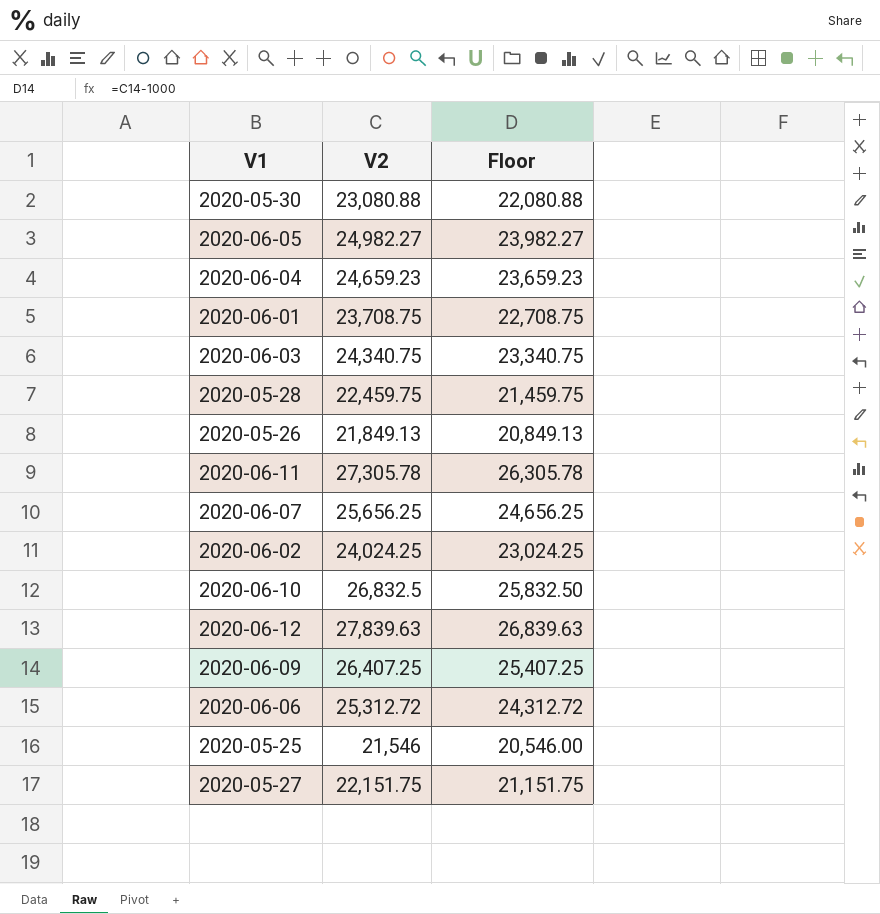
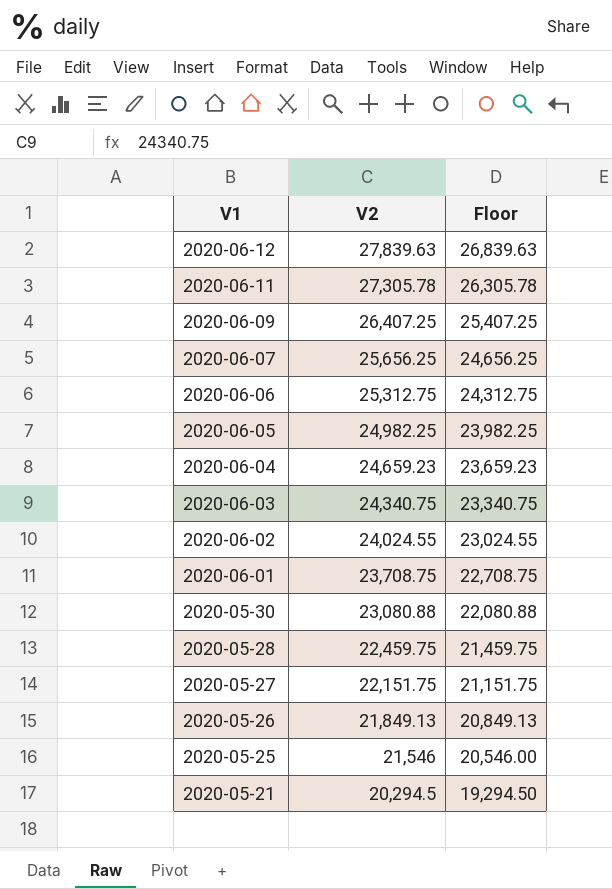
row order: none -> V1 descending
row 2020-06-10: 26,832.5 | 25,832.50 -> none
2020-06-06 | V2: 25,312.72 -> 25,312.75
2020-06-06 | Floor: 24,312.72 -> 24,312.75
2020-06-05 | V2: 24,982.27 -> 24,982.25
2020-06-05 | Floor: 23,982.27 -> 23,982.25
2020-06-02 | V2: 24,024.25 -> 24,024.55
2020-06-02 | Floor: 23,024.25 -> 23,024.55
row 2020-05-21: none -> 20,294.5 | 19,294.50

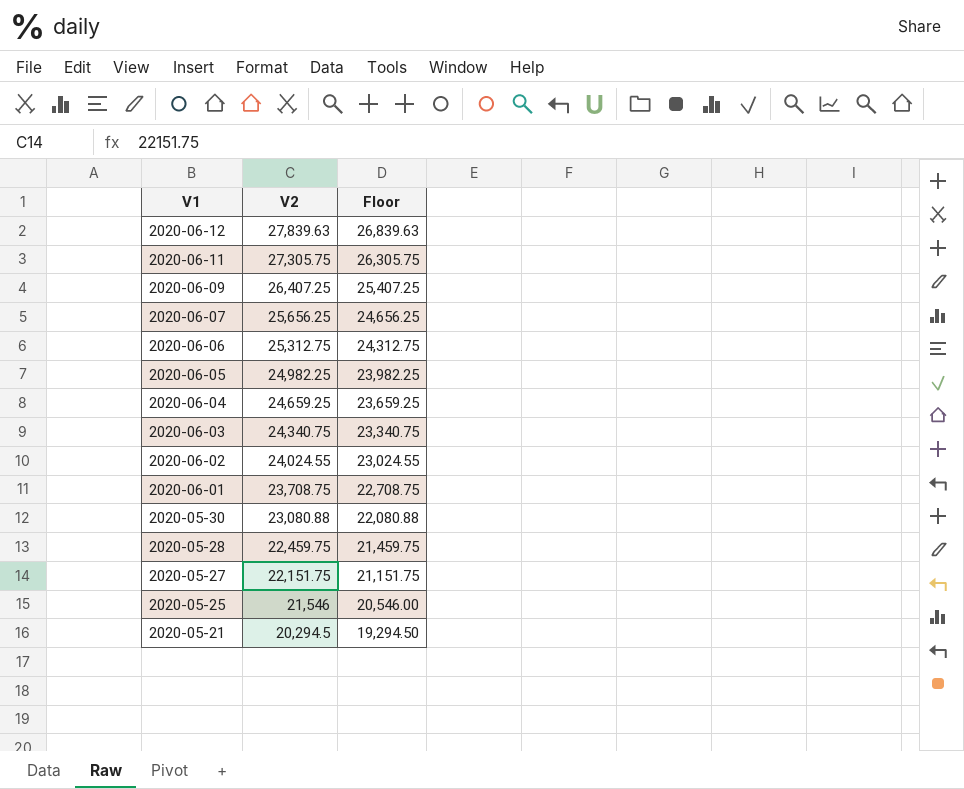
row 2020-05-26: 21,849.13 | 20,849.13 -> none
2020-06-11 | V2: 27,305.78 -> 27,305.75
2020-06-11 | Floor: 26,305.78 -> 26,305.75
2020-06-04 | V2: 24,659.23 -> 24,659.25
2020-06-04 | Floor: 23,659.23 -> 23,659.25

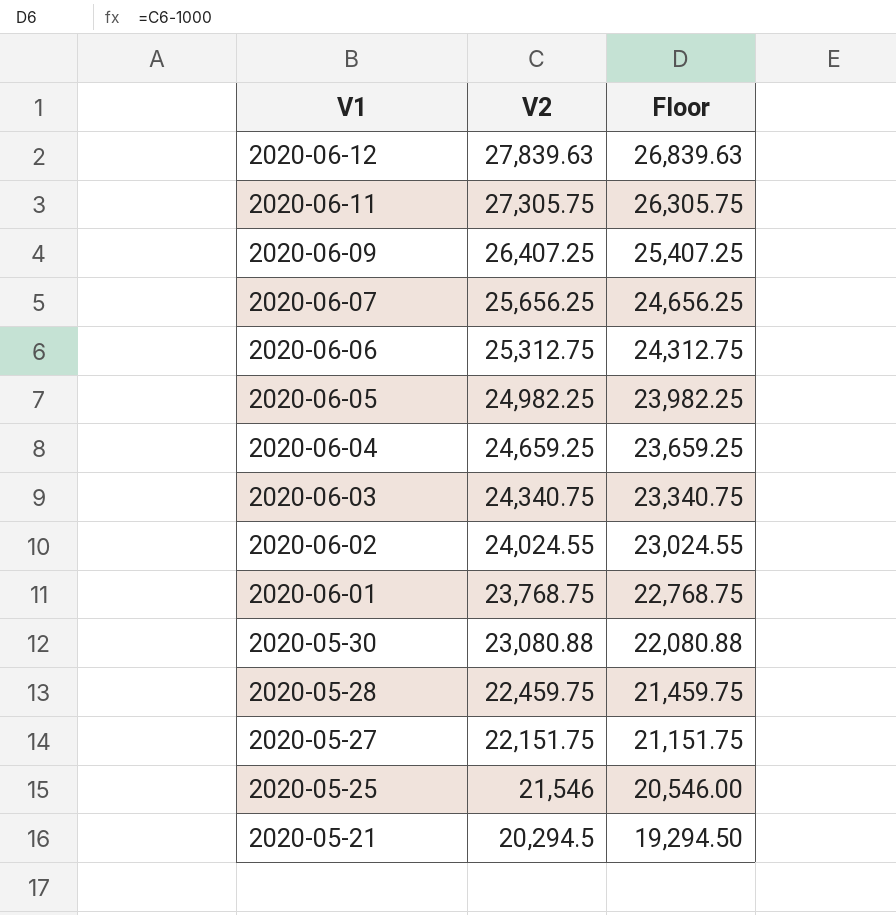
2020-06-01 | V2: 23,708.75 -> 23,768.75
2020-06-01 | Floor: 22,708.75 -> 22,768.75

